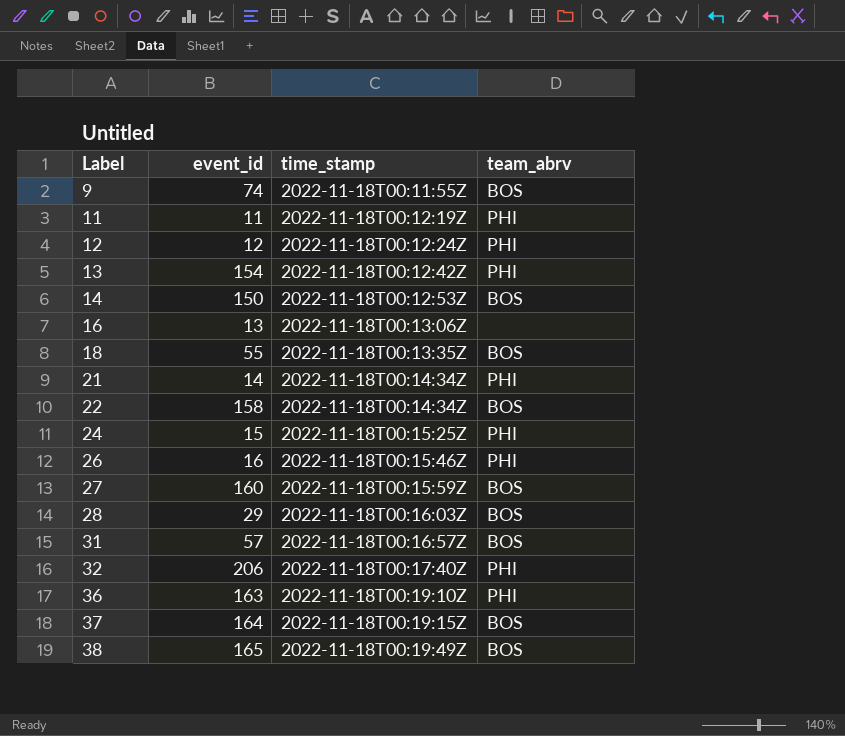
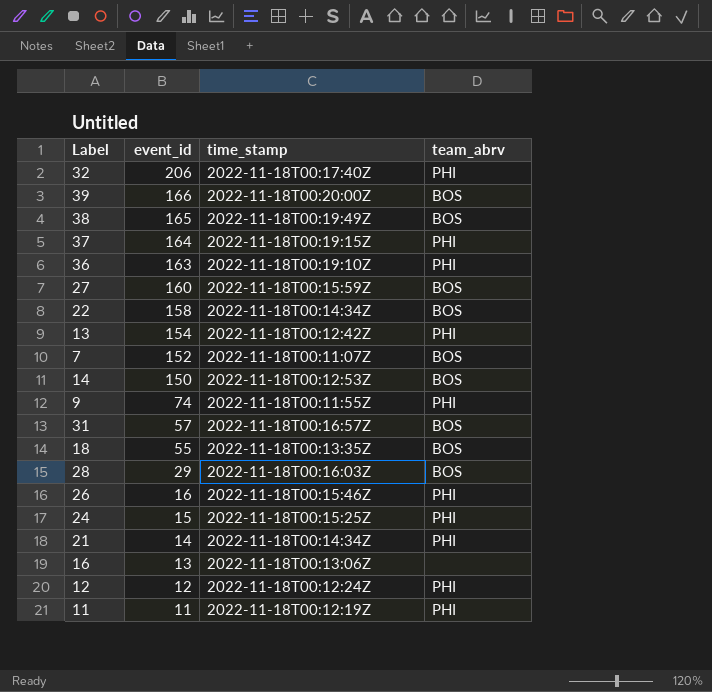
row order: Label ascending -> event_id descending
row 39: none -> 166 | 2022-11-18T00:20:00Z | BOS
37 | team_abrv: BOS -> PHI
row 7: none -> 152 | 2022-11-18T00:11:07Z | BOS
9 | team_abrv: BOS -> PHI

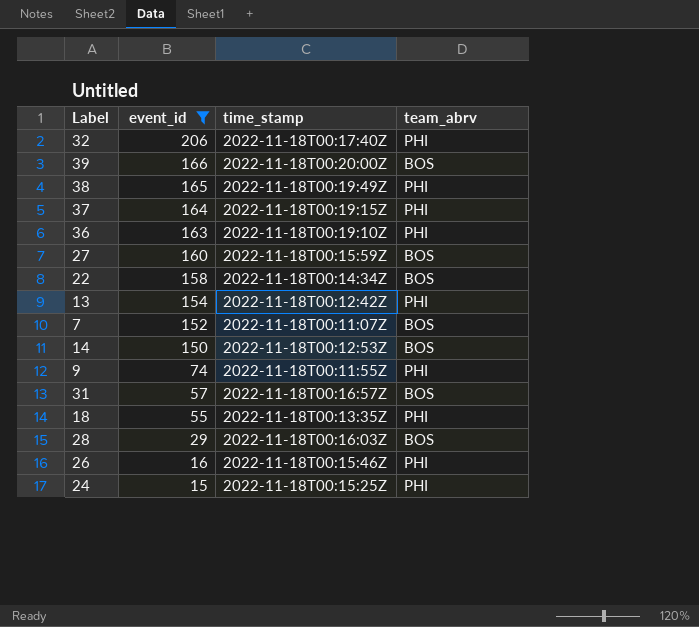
filter: none -> event_id >= 15
38 | team_abrv: BOS -> PHI
18 | team_abrv: BOS -> PHI

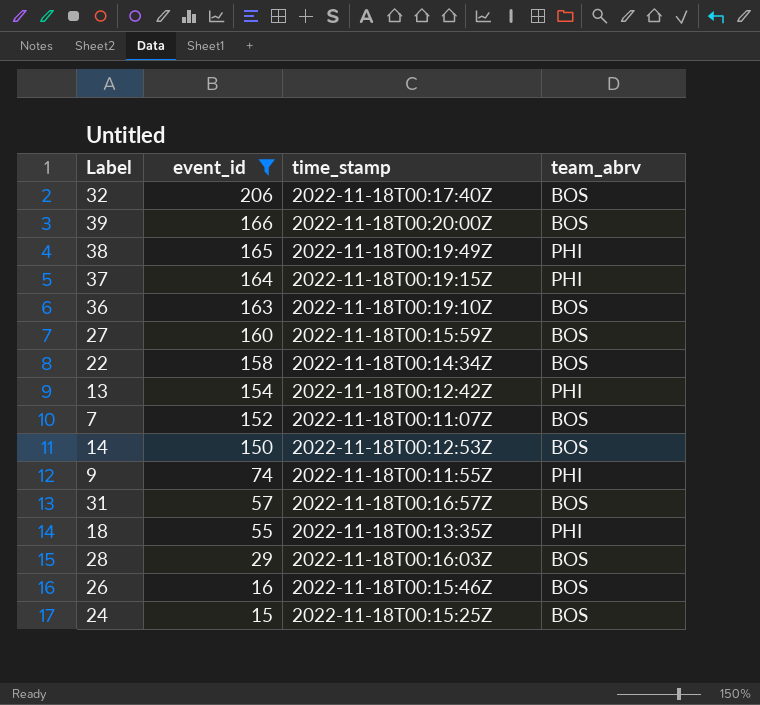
32 | team_abrv: PHI -> BOS
36 | team_abrv: PHI -> BOS
26 | team_abrv: PHI -> BOS
24 | team_abrv: PHI -> BOS

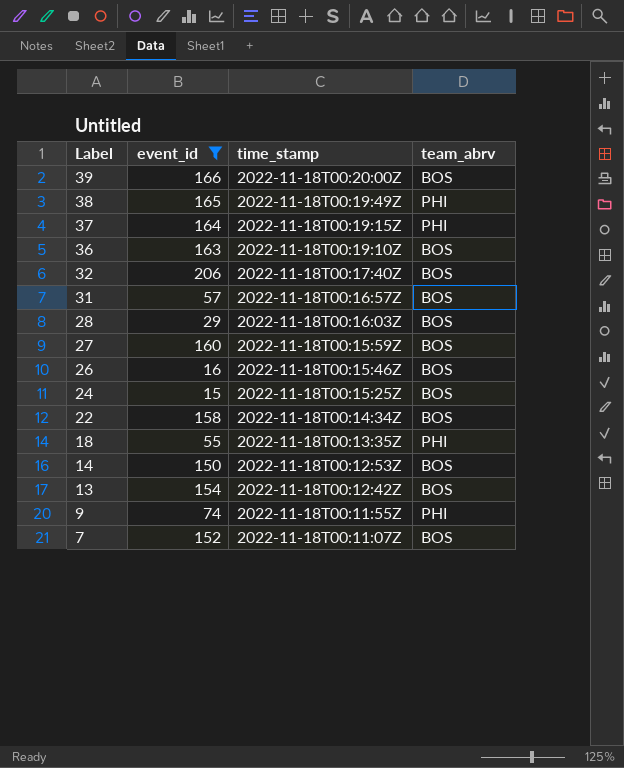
row order: event_id descending -> Label descending
13 | team_abrv: PHI -> BOS

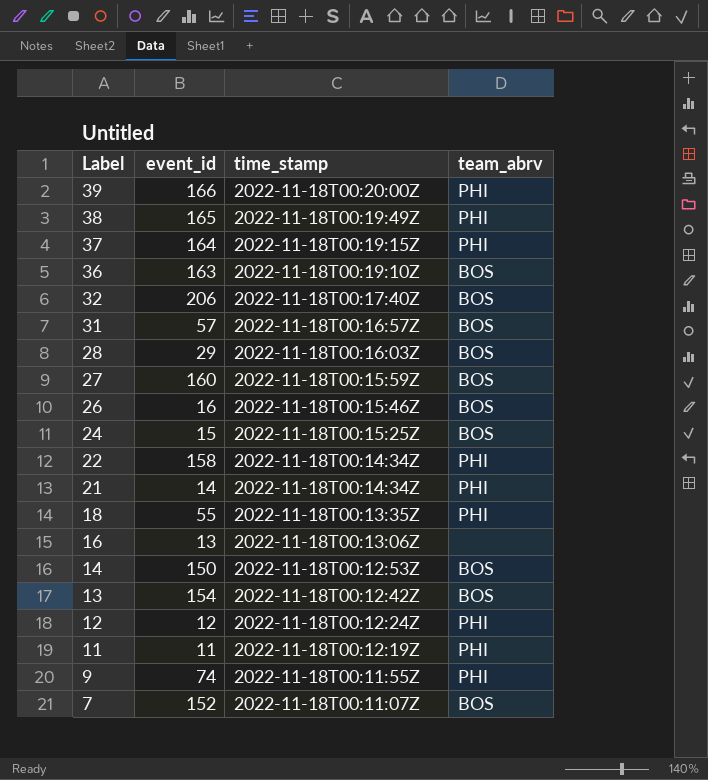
filter: event_id >= 15 -> none
39 | team_abrv: BOS -> PHI
22 | team_abrv: BOS -> PHI

